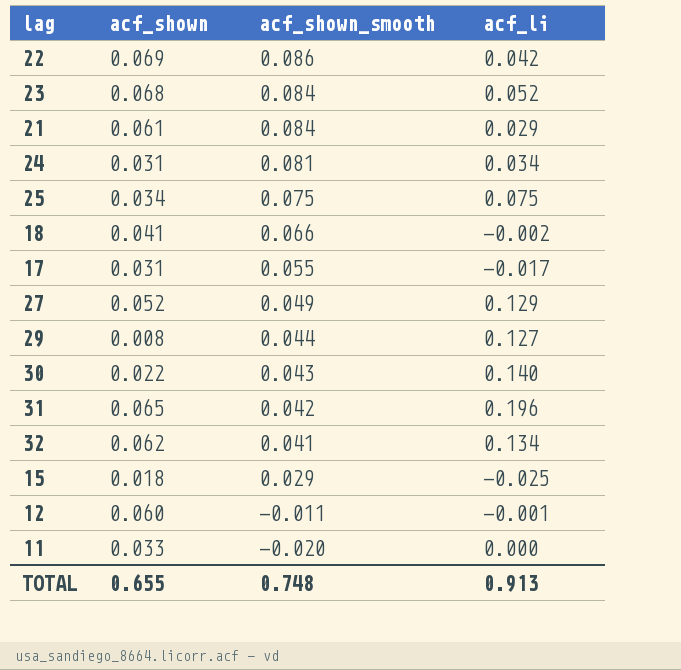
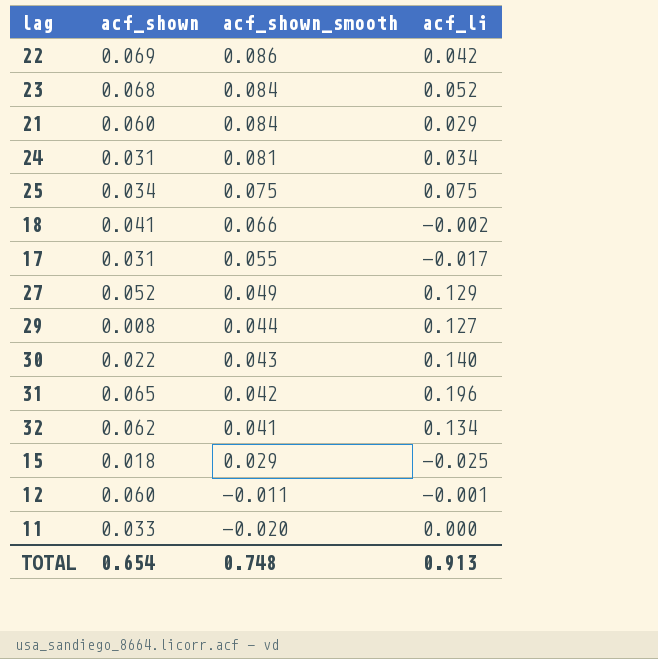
21 | acf_shown: 0.061 -> 0.060
TOTAL | acf_shown: 0.655 -> 0.654

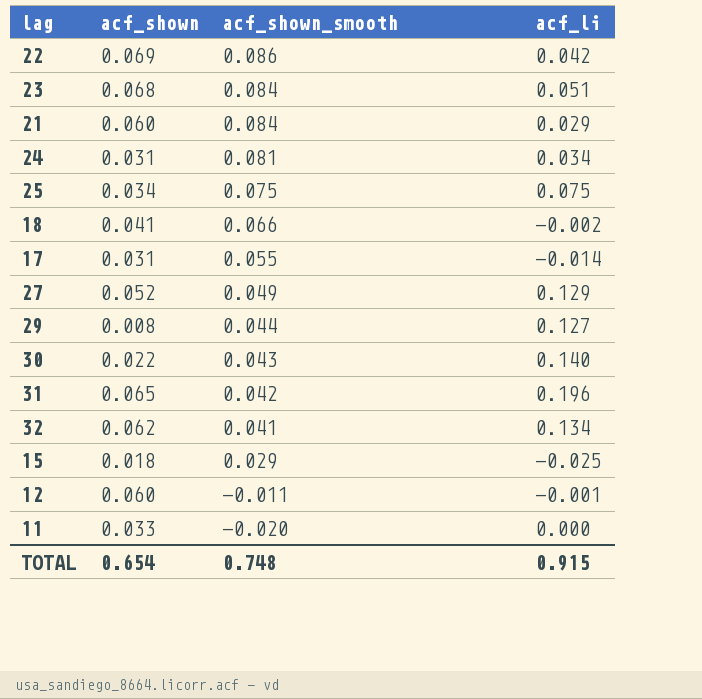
23 | acf_li: 0.052 -> 0.051
17 | acf_li: -0.017 -> -0.014
TOTAL | acf_li: 0.913 -> 0.915

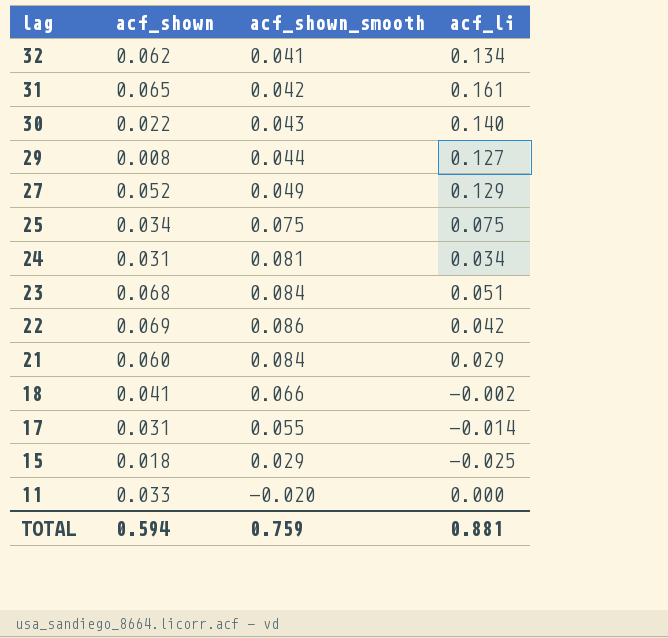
row order: acf_shown_smooth descending -> lag descending
row 12: 0.060 | -0.011 | -0.001 -> none
31 | acf_li: 0.196 -> 0.161
TOTAL | acf_shown: 0.654 -> 0.594
TOTAL | acf_shown_smooth: 0.748 -> 0.759
TOTAL | acf_li: 0.915 -> 0.881

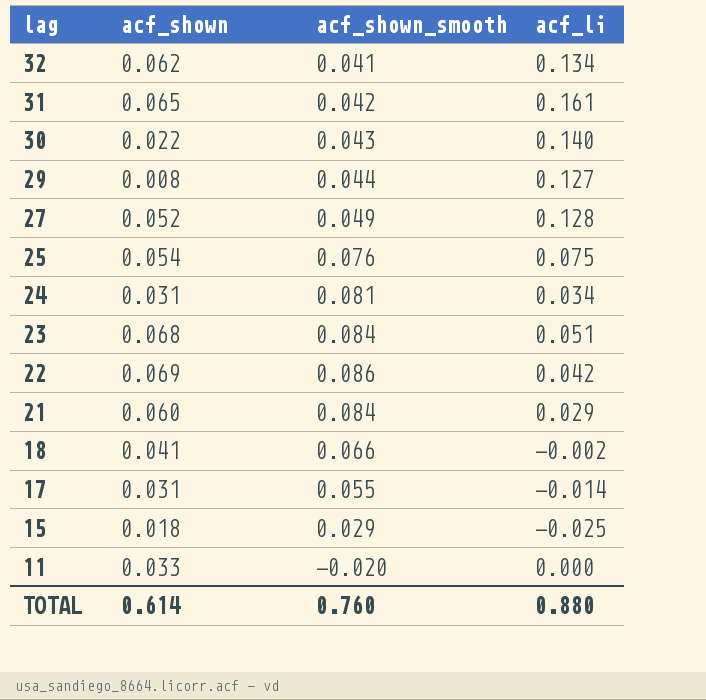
27 | acf_li: 0.129 -> 0.128
25 | acf_shown: 0.034 -> 0.054
25 | acf_shown_smooth: 0.075 -> 0.076
TOTAL | acf_shown: 0.594 -> 0.614
TOTAL | acf_shown_smooth: 0.759 -> 0.760
TOTAL | acf_li: 0.881 -> 0.880

